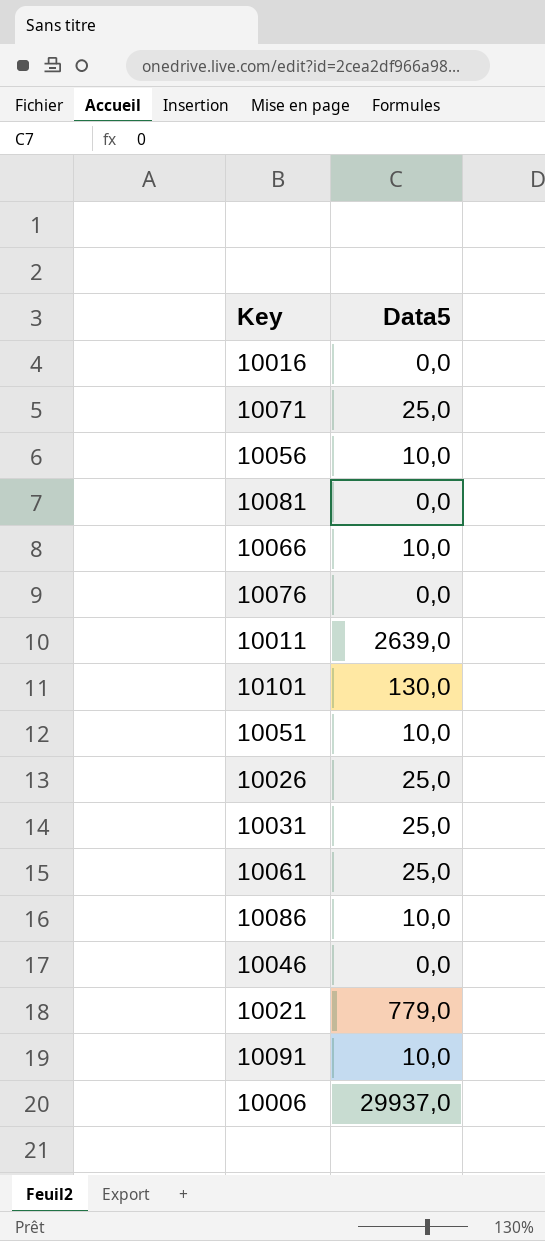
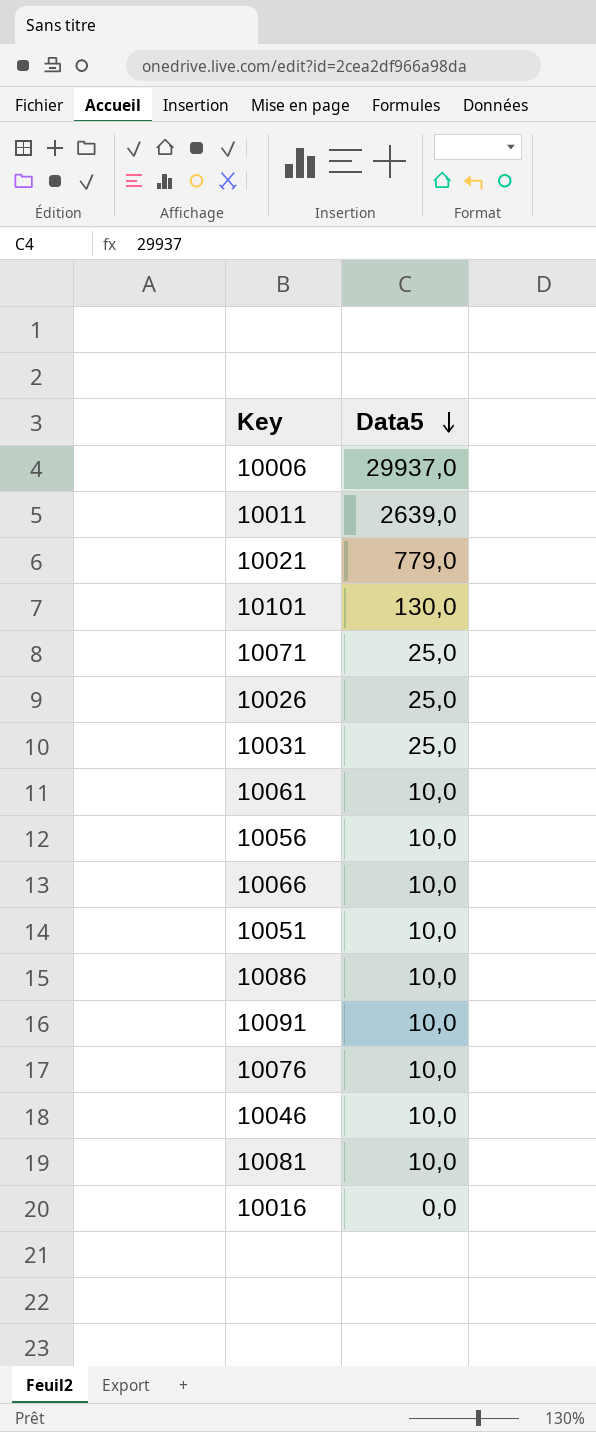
row order: none -> Data5 descending
10061 | Data5: 25,0 -> 10,0
10076 | Data5: 0,0 -> 10,0
10046 | Data5: 0,0 -> 10,0
10081 | Data5: 0,0 -> 10,0

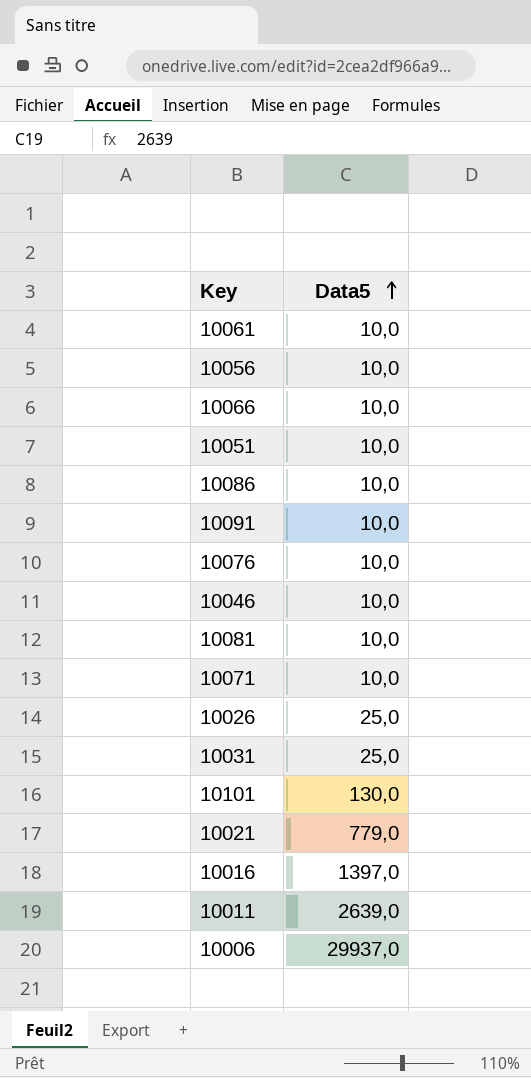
row order: Data5 descending -> Data5 ascending
10071 | Data5: 25,0 -> 10,0
10016 | Data5: 0,0 -> 1397,0

